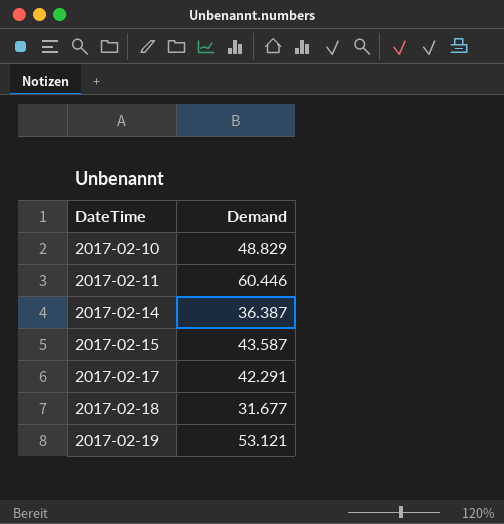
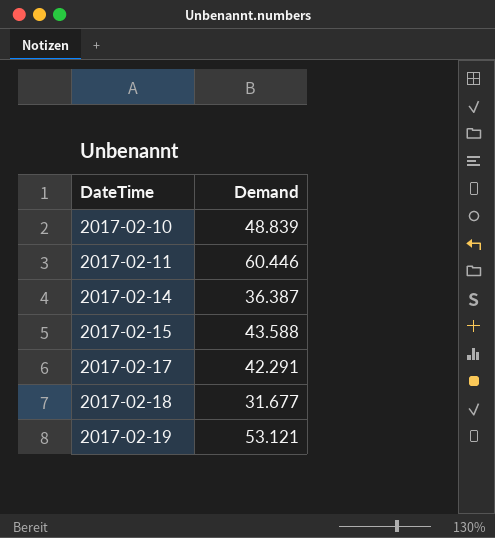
2017-02-10 | Demand: 48.829 -> 48.839
2017-02-15 | Demand: 43.587 -> 43.588

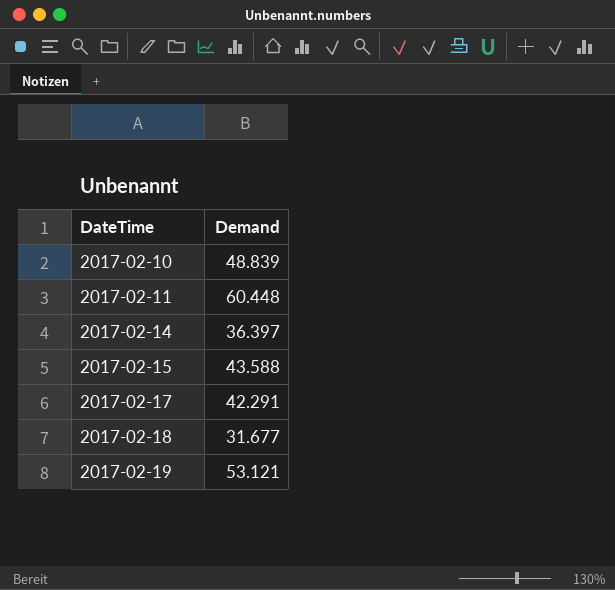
2017-02-11 | Demand: 60.446 -> 60.448
2017-02-14 | Demand: 36.387 -> 36.397

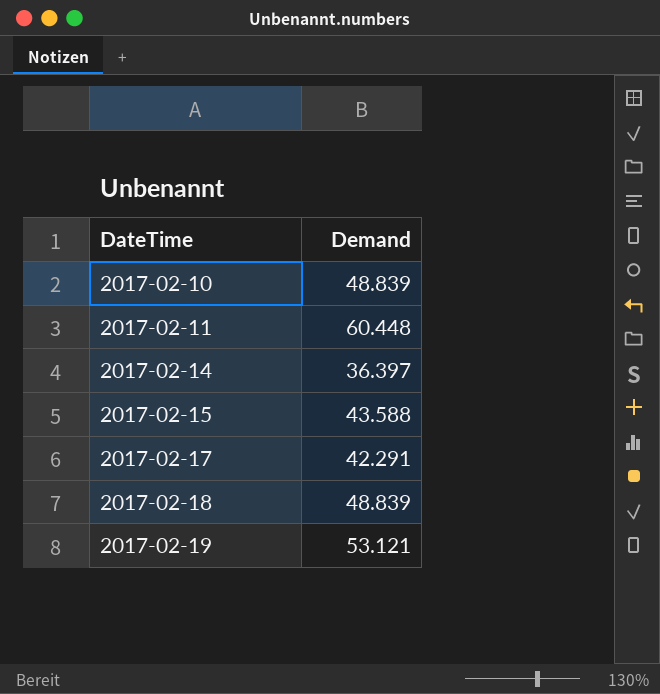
2017-02-18 | Demand: 31.677 -> 48.839

